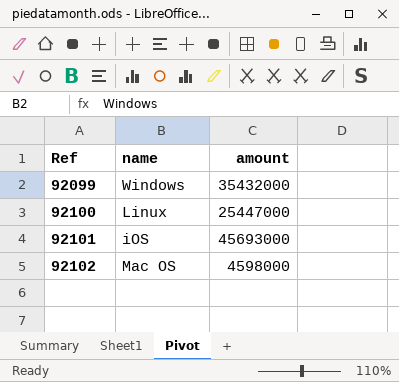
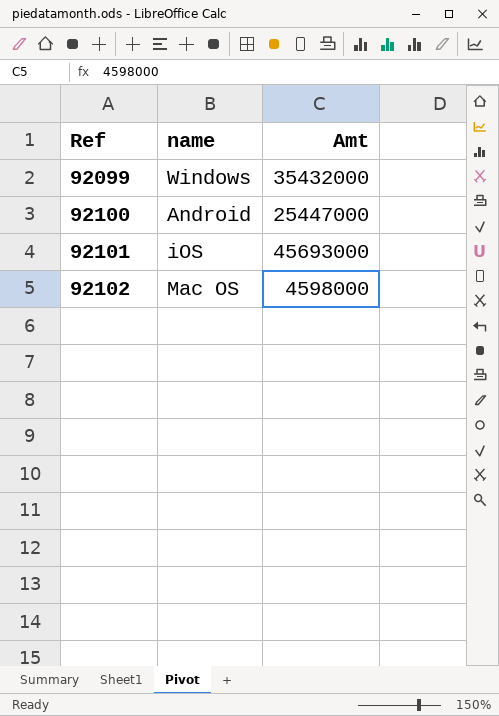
column name: amount -> Amt
92100 | name: Linux -> Android

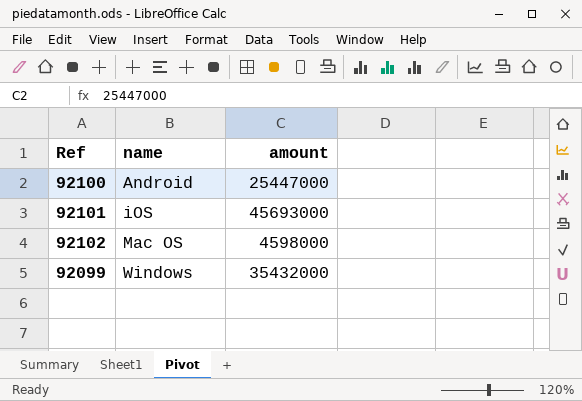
row order: Ref ascending -> name ascending
column name: Amt -> amount

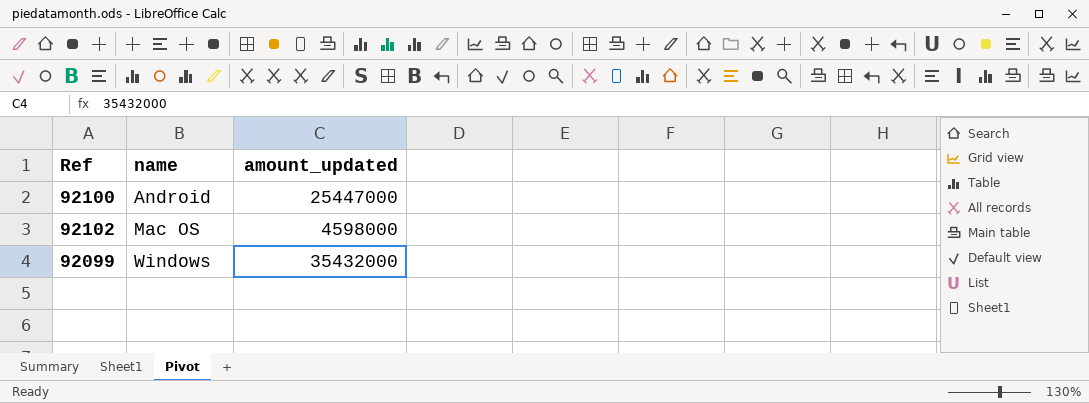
column name: amount -> amount_updated
row 92101: iOS | 45693000 -> none

